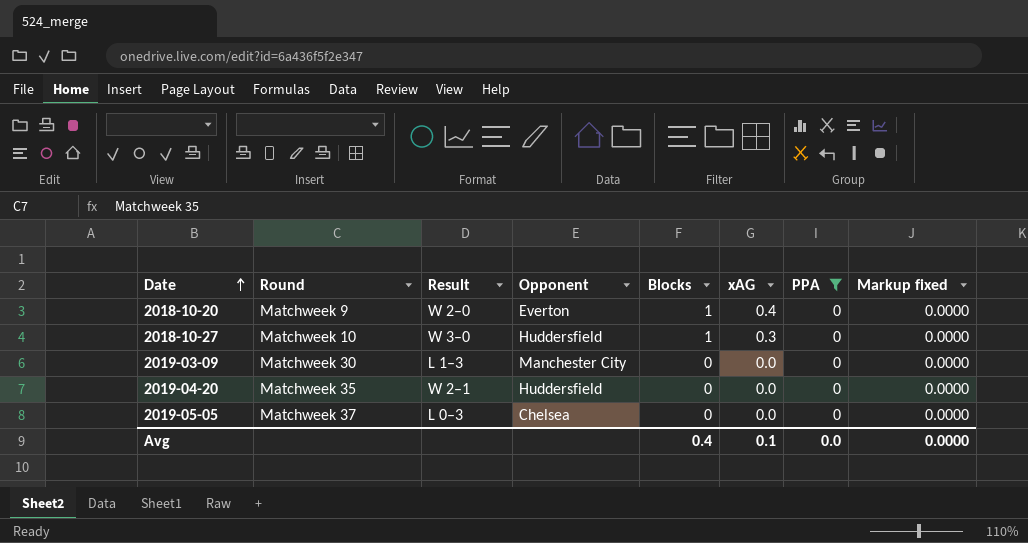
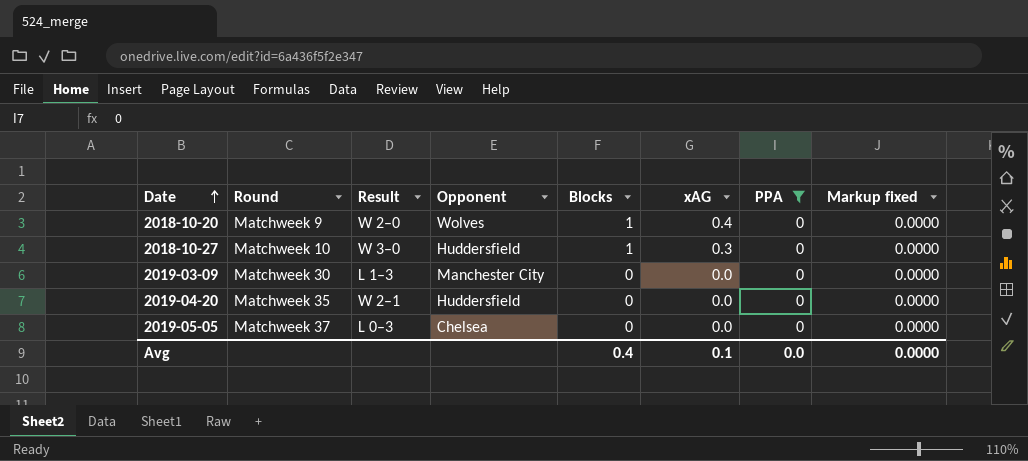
2018-10-20 | Opponent: Everton -> Wolves

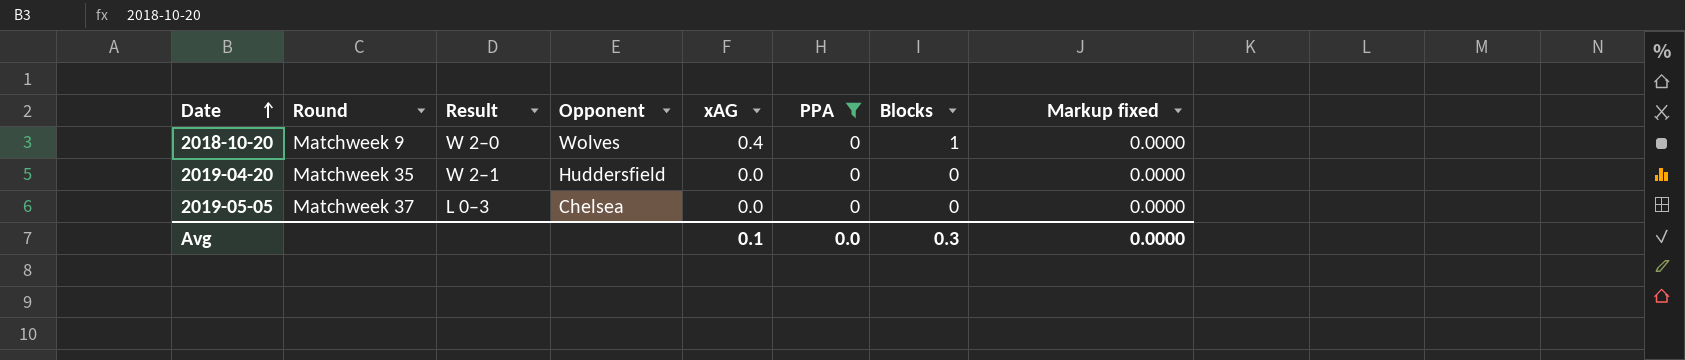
column Blocks | position: 5 -> 7
row 2018-10-27: Matchweek 10 | W 3–0 | Huddersfield | 1 | 0.3 | 0 | 0.0000 -> none
row 2019-03-09: Matchweek 30 | L 1–3 | Manchester City | 0 | 0.0 | 0 | 0.0000 -> none
Avg | Blocks: 0.4 -> 0.3

